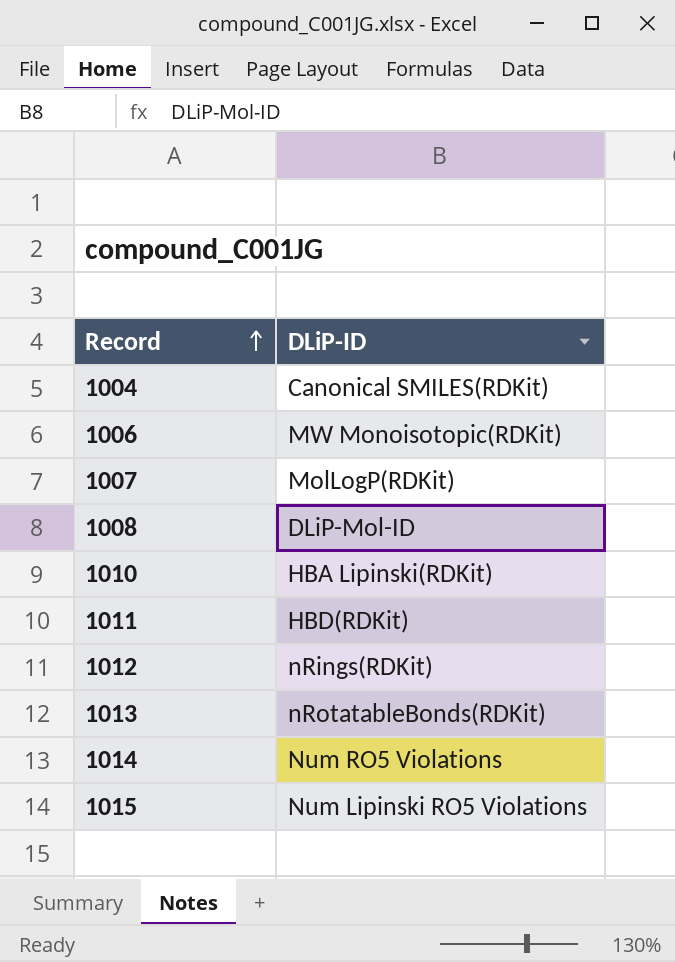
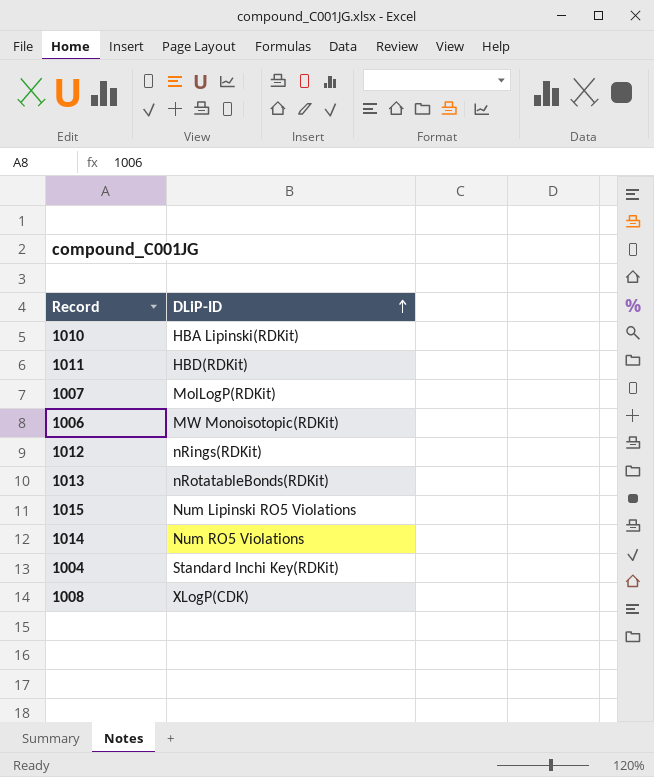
row order: Record ascending -> DLiP-ID ascending
1004 | DLiP-ID: Canonical SMILES(RDKit) -> Standard Inchi Key(RDKit)
1008 | DLiP-ID: DLiP-Mol-ID -> XLogP(CDK)

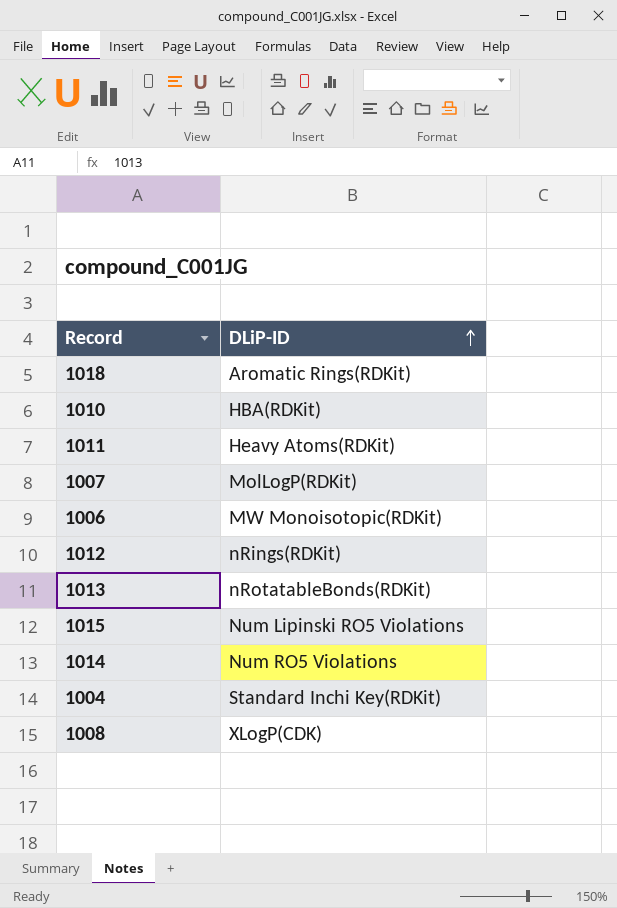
row 1018: none -> Aromatic Rings(RDKit)
1010 | DLiP-ID: HBA Lipinski(RDKit) -> HBA(RDKit)
1011 | DLiP-ID: HBD(RDKit) -> Heavy Atoms(RDKit)

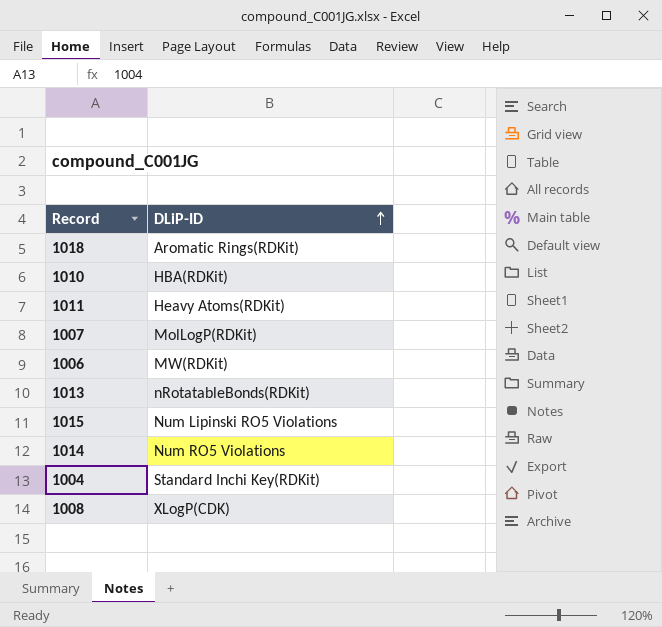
row 1012: nRings(RDKit) -> none
1006 | DLiP-ID: MW Monoisotopic(RDKit) -> MW(RDKit)

